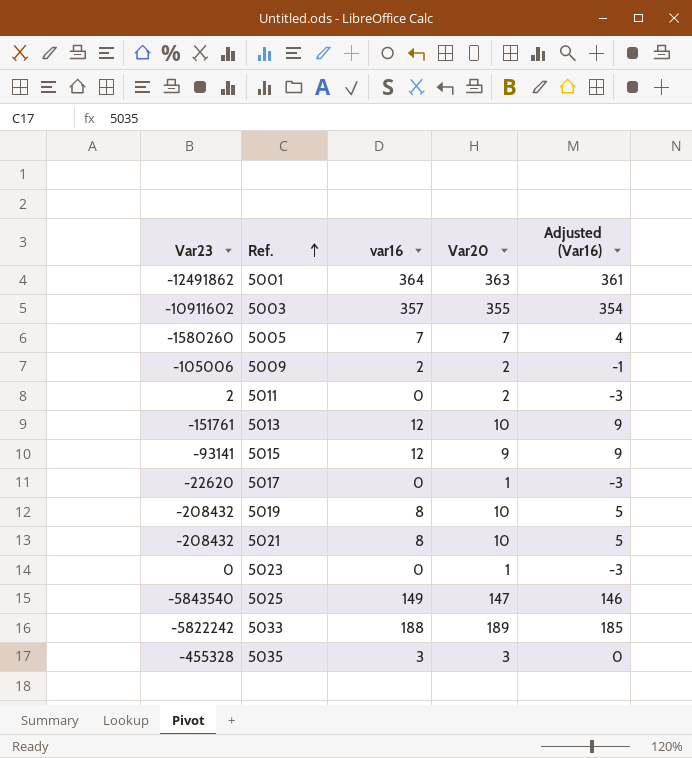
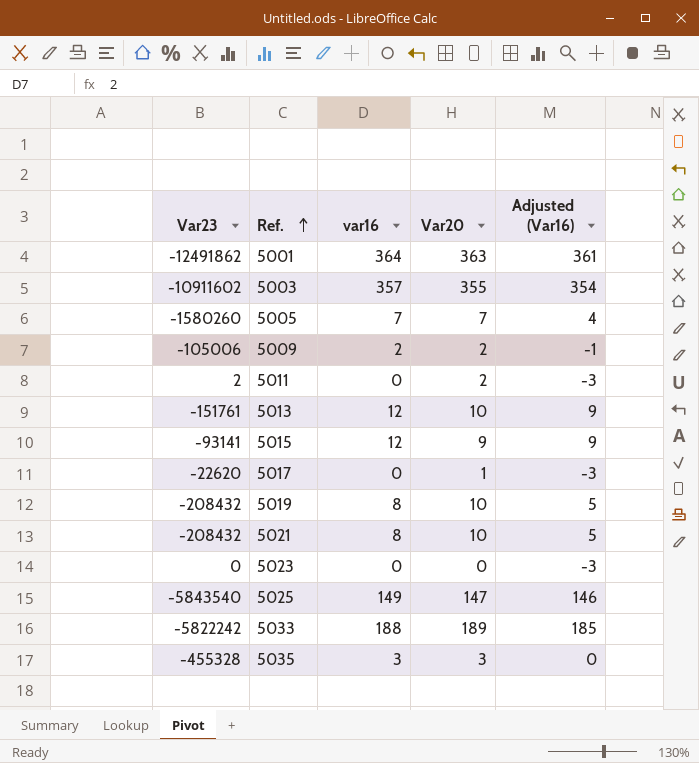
5023 | Var20: 1 -> 0

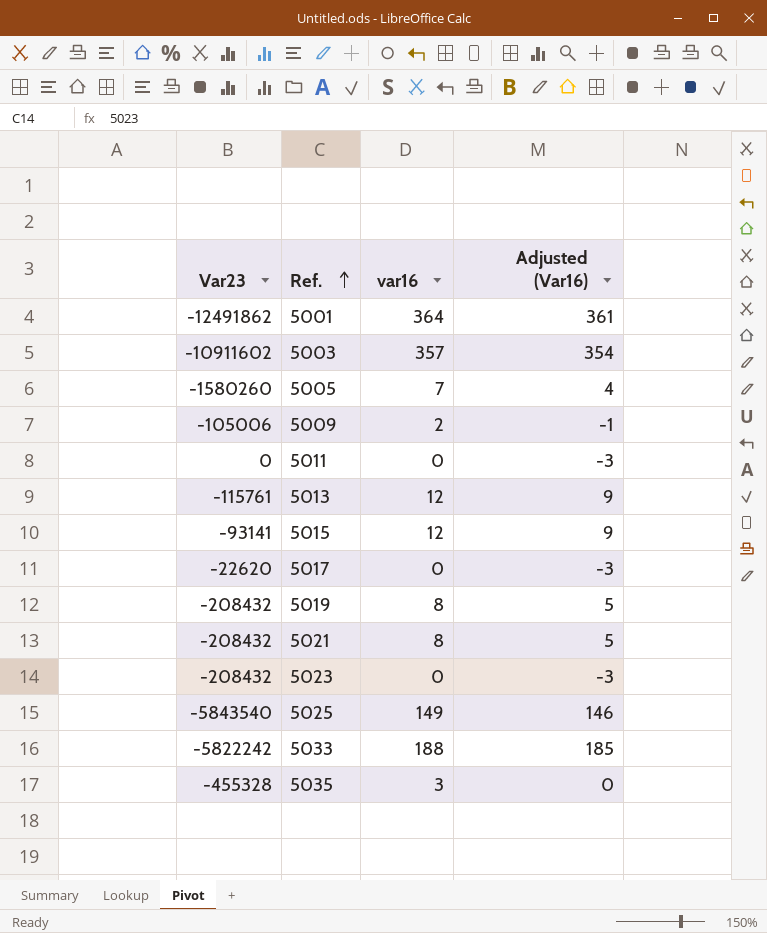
column Var20 | position: 4 -> none
5011 | Var23: 2 -> 0
5013 | Var23: -151761 -> -115761
5023 | Var23: 0 -> -208432

